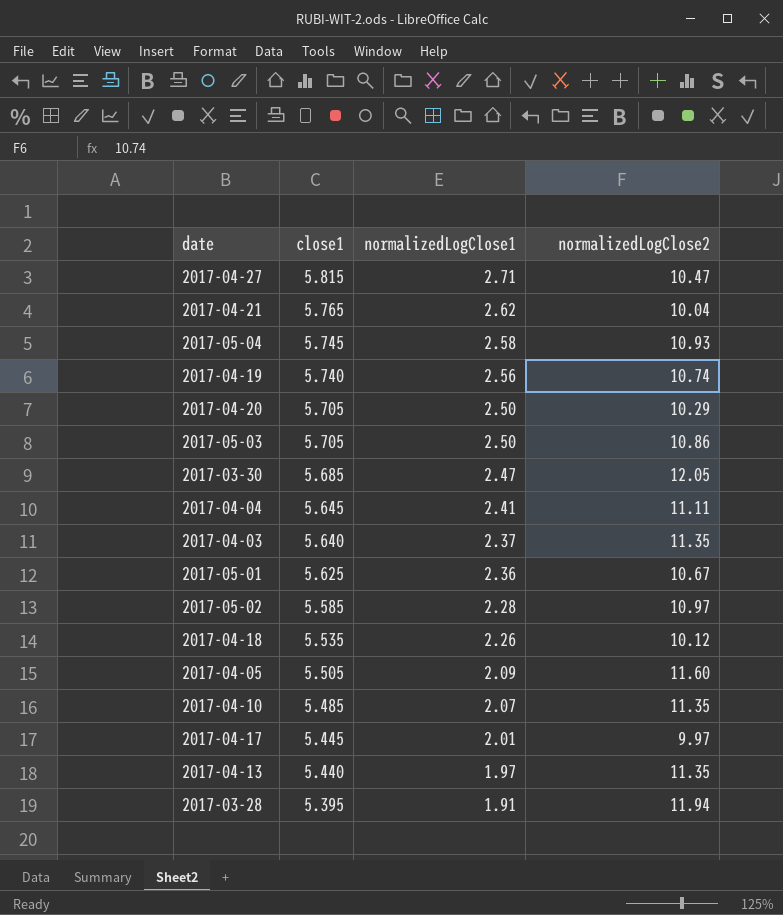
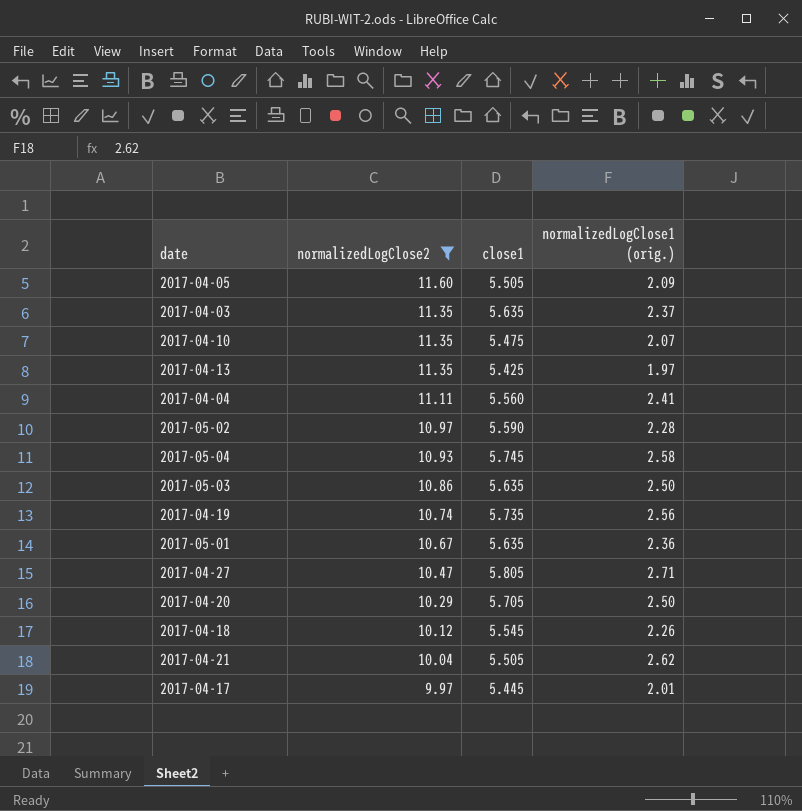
filter: none -> normalizedLogClose2 <= 11.60
row order: close1 descending -> normalizedLogClose2 descending
column normalizedLogClose2 | position: 4 -> 2
column name: normalizedLogClose1 -> normalizedLogClose1 (orig.)
2017-04-03 | close1: 5.640 -> 5.635
2017-04-10 | close1: 5.485 -> 5.475
2017-04-13 | close1: 5.440 -> 5.425
2017-04-04 | close1: 5.645 -> 5.560
2017-05-02 | close1: 5.585 -> 5.590
2017-05-03 | close1: 5.705 -> 5.635
2017-04-19 | close1: 5.740 -> 5.735
2017-05-01 | close1: 5.625 -> 5.635
2017-04-27 | close1: 5.815 -> 5.805
2017-04-18 | close1: 5.535 -> 5.545
2017-04-21 | close1: 5.765 -> 5.505

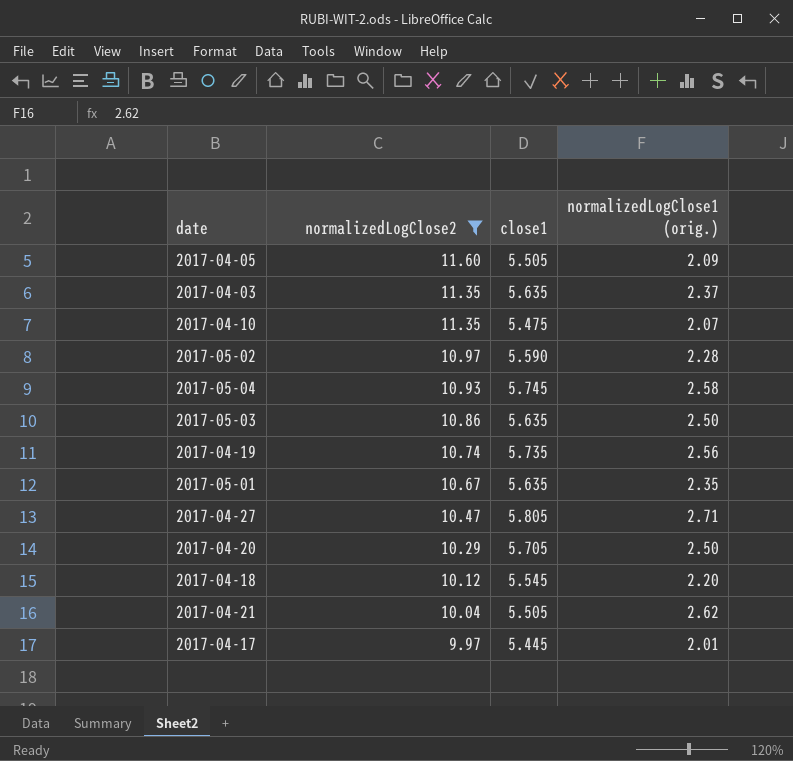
row 2017-04-13: 11.35 | 5.425 | 1.97 -> none
row 2017-04-04: 11.11 | 5.560 | 2.41 -> none
2017-05-01 | normalizedLogClose1 (orig.): 2.36 -> 2.35
2017-04-18 | normalizedLogClose1 (orig.): 2.26 -> 2.20

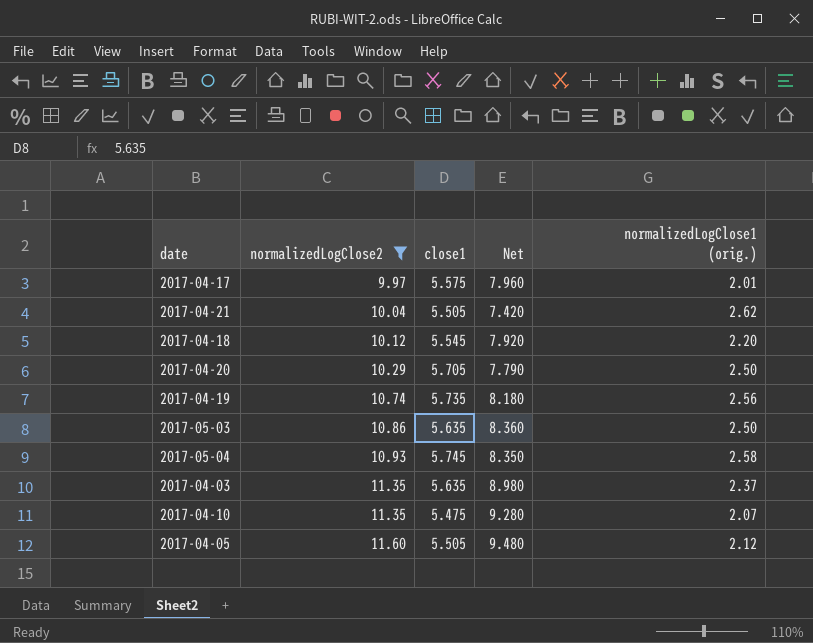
row order: normalizedLogClose2 descending -> normalizedLogClose2 ascending
column Net | formula: none -> [normalizedLogClose2] - [normalizedLogClose1 (orig.)]
row 2017-05-02: 10.97 | 5.590 | 2.28 -> none
row 2017-05-01: 10.67 | 5.635 | 2.35 -> none
row 2017-04-27: 10.47 | 5.805 | 2.71 -> none
2017-04-17 | close1: 5.445 -> 5.575
2017-04-05 | normalizedLogClose1 (orig.): 2.09 -> 2.12

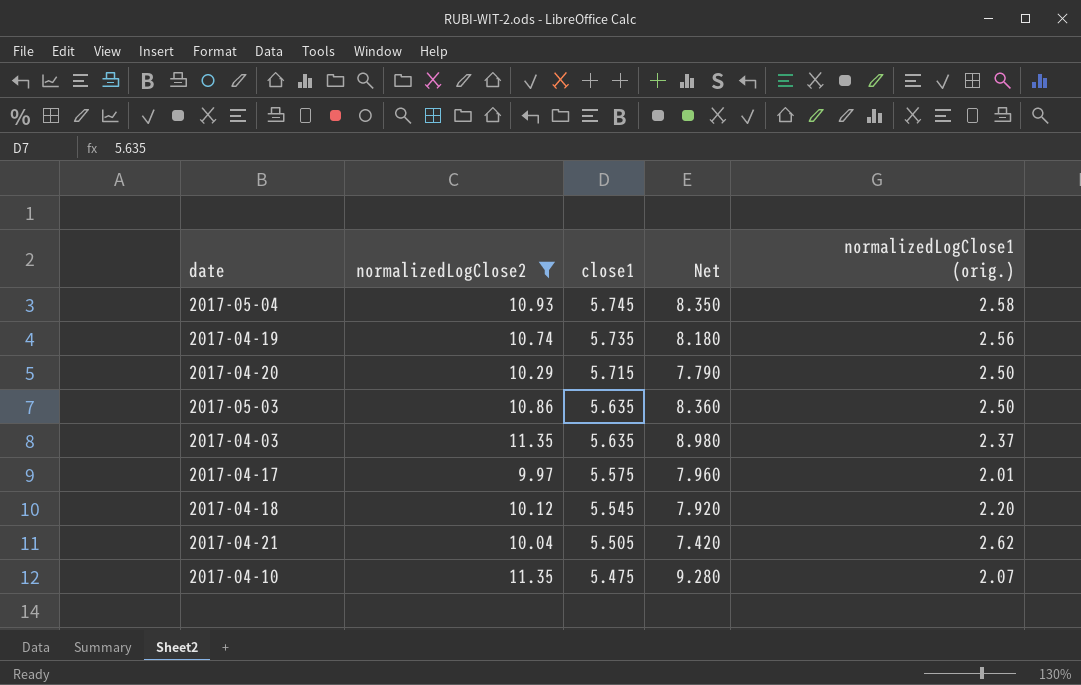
row order: normalizedLogClose2 ascending -> close1 descending
row 2017-04-05: 11.60 | 5.505 | 9.480 | 2.12 -> none
2017-04-20 | close1: 5.705 -> 5.715

